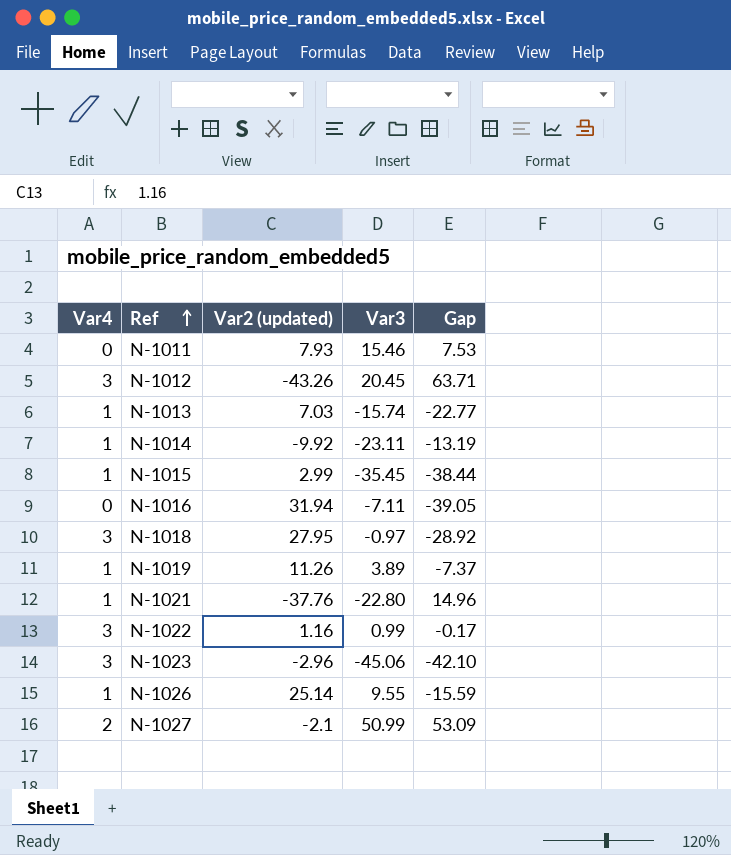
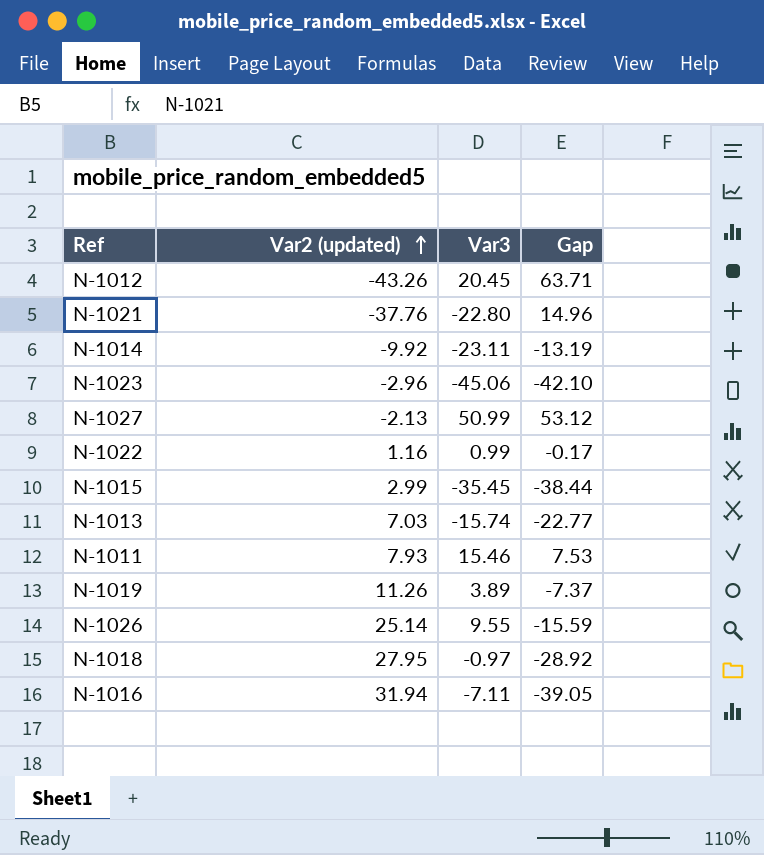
row order: Ref ascending -> Var2 (updated) ascending
column Var4 | position: 1 -> none
N-1027 | Var2 (updated): -2.1 -> -2.13
N-1027 | Gap: 53.09 -> 53.12

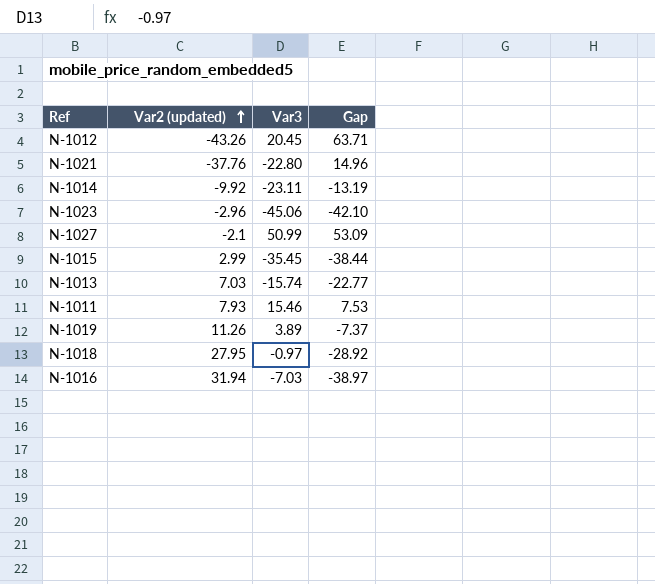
row N-1022: 1.16 | 0.99 | -0.17 -> none
row N-1026: 25.14 | 9.55 | -15.59 -> none
N-1027 | Var2 (updated): -2.13 -> -2.1
N-1027 | Gap: 53.12 -> 53.09
N-1016 | Var3: -7.11 -> -7.03
N-1016 | Gap: -39.05 -> -38.97

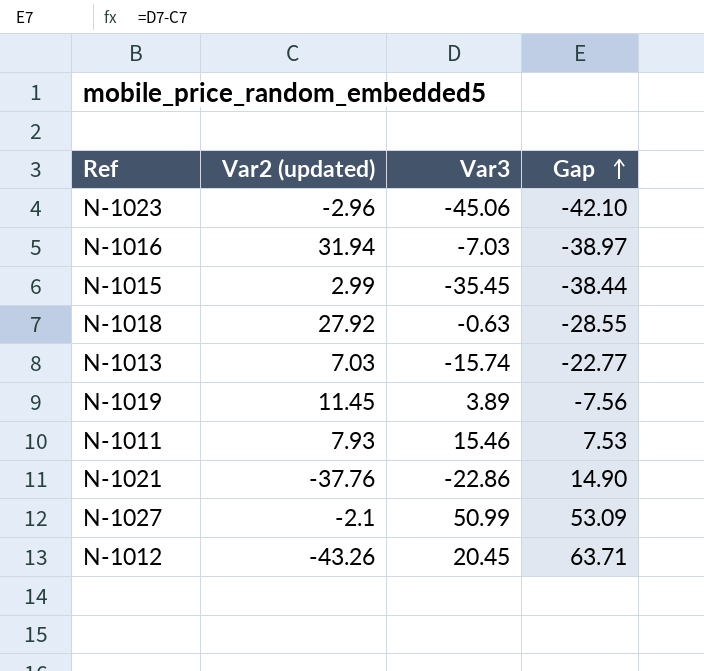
row order: Var2 (updated) ascending -> Gap ascending
row N-1014: -9.92 | -23.11 | -13.19 -> none
N-1018 | Var2 (updated): 27.95 -> 27.92
N-1018 | Var3: -0.97 -> -0.63
N-1018 | Gap: -28.92 -> -28.55
N-1019 | Var2 (updated): 11.26 -> 11.45
N-1019 | Gap: -7.37 -> -7.56
N-1021 | Var3: -22.80 -> -22.86
N-1021 | Gap: 14.96 -> 14.90

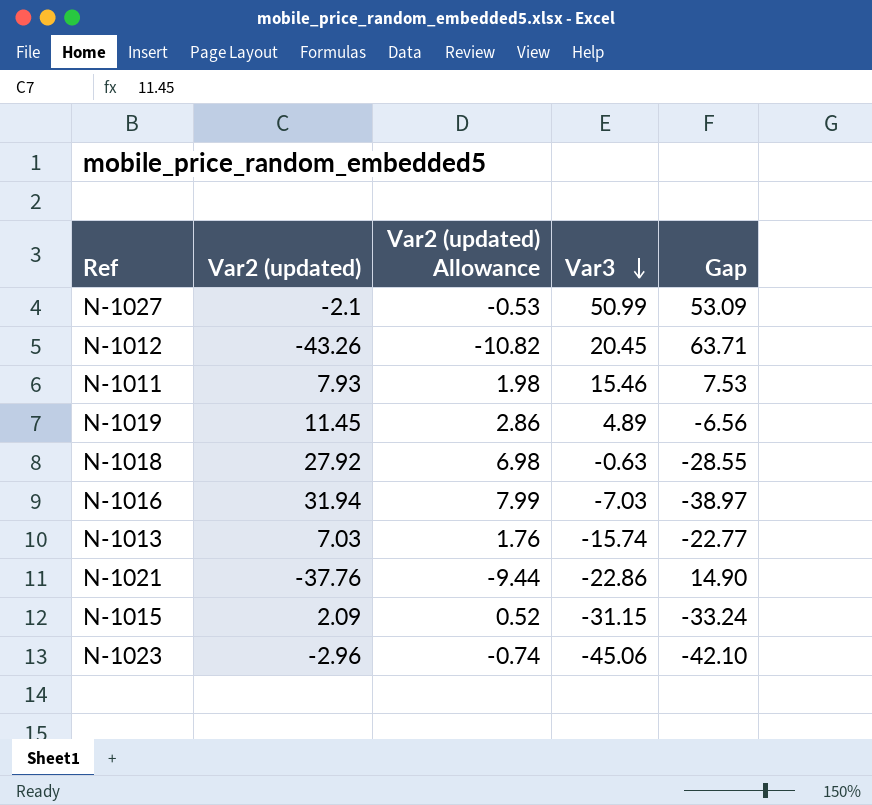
row order: Gap ascending -> Var3 descending
column Var2 (updated) Allowance | formula: none -> [Var2 (updated)] * 0.25
N-1019 | Var3: 3.89 -> 4.89
N-1019 | Gap: -7.56 -> -6.56
N-1015 | Var2 (updated): 2.99 -> 2.09
N-1015 | Var3: -35.45 -> -31.15
N-1015 | Gap: -38.44 -> -33.24

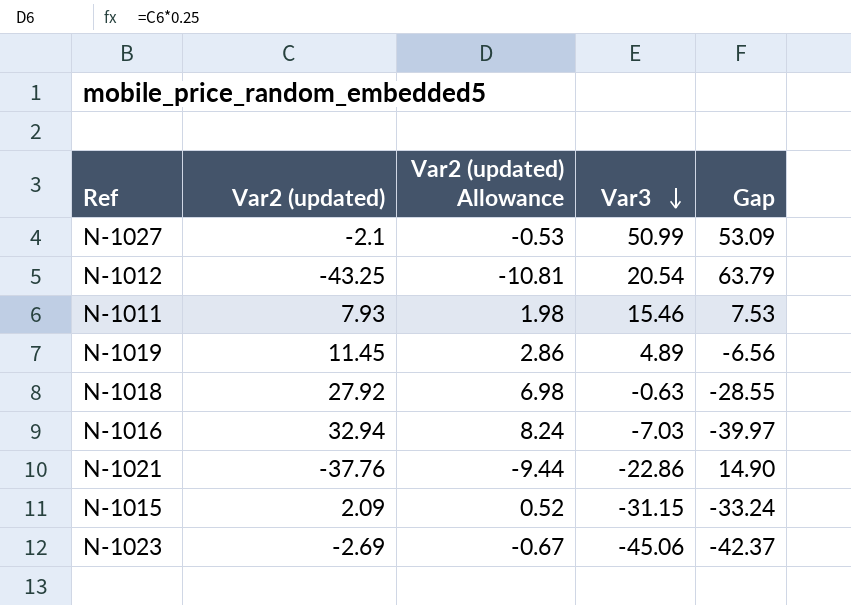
row N-1013: 7.03 | 1.76 | -15.74 | -22.77 -> none
N-1012 | Var2 (updated): -43.26 -> -43.25
N-1012 | Var2 (updated) Allowance: -10.82 -> -10.81
N-1012 | Var3: 20.45 -> 20.54
N-1012 | Gap: 63.71 -> 63.79
N-1016 | Var2 (updated): 31.94 -> 32.94
N-1016 | Var2 (updated) Allowance: 7.99 -> 8.24
N-1016 | Gap: -38.97 -> -39.97
N-1023 | Var2 (updated): -2.96 -> -2.69
N-1023 | Var2 (updated) Allowance: -0.74 -> -0.67
N-1023 | Gap: -42.10 -> -42.37

